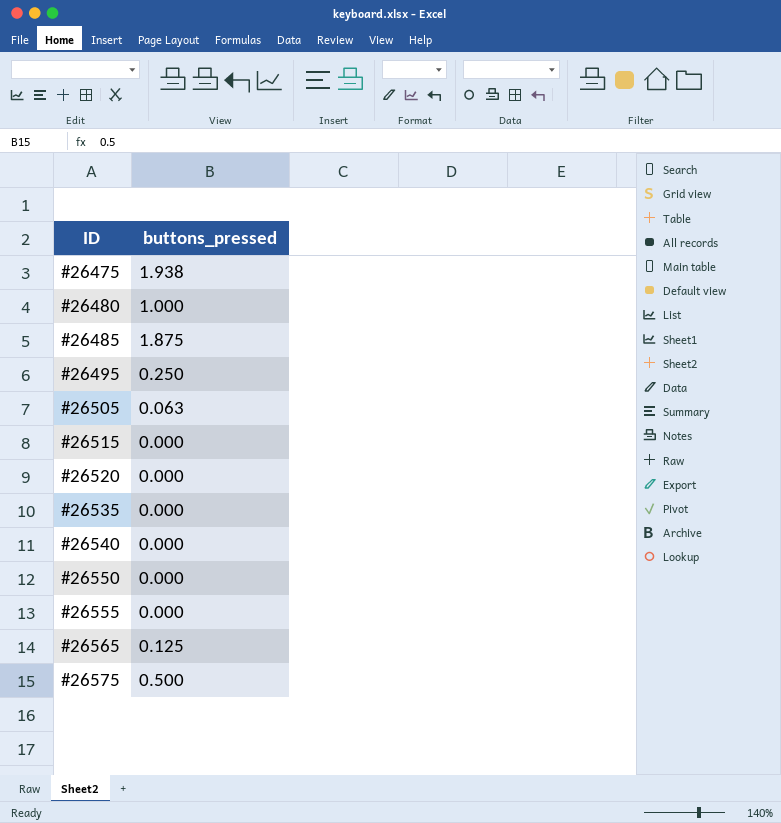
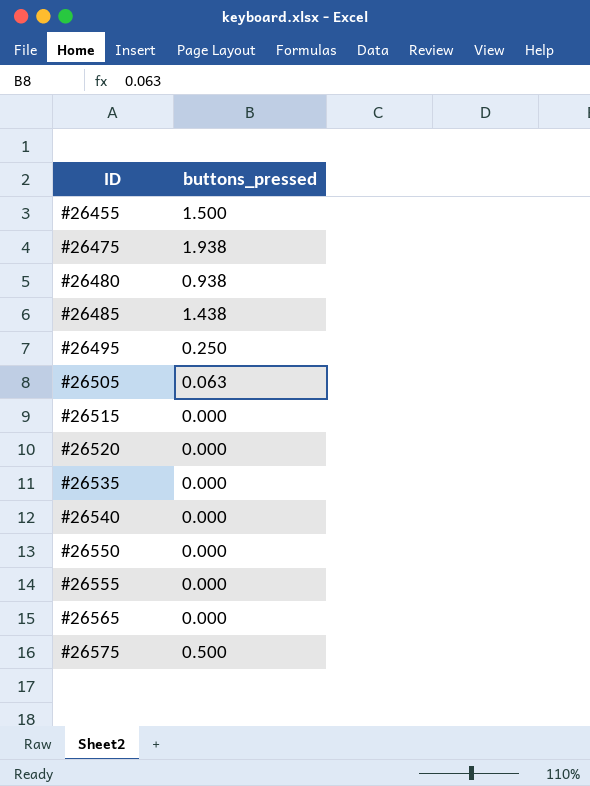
row #26455: none -> 1.500
#26480 | buttons_pressed: 1.000 -> 0.938
#26485 | buttons_pressed: 1.875 -> 1.438
#26565 | buttons_pressed: 0.125 -> 0.000

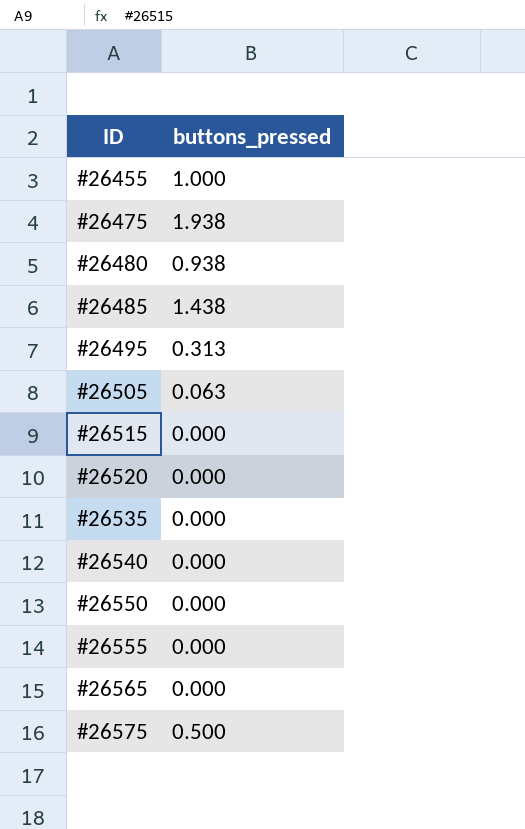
#26455 | buttons_pressed: 1.500 -> 1.000
#26495 | buttons_pressed: 0.250 -> 0.313

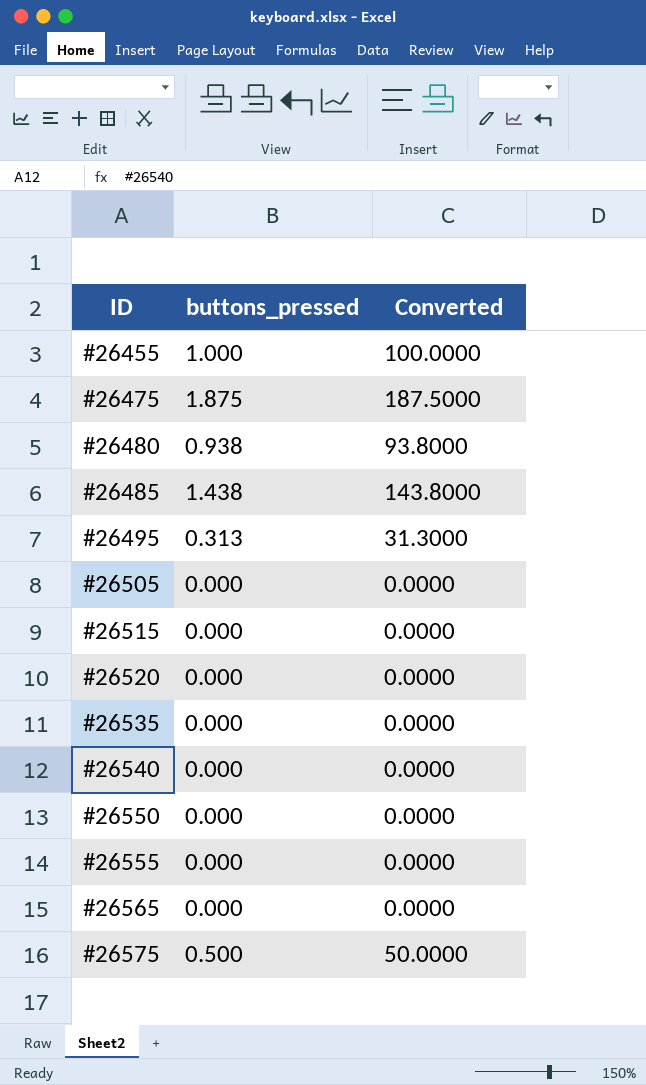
column Converted | formula: none -> [buttons_pressed] * 100
#26475 | buttons_pressed: 1.938 -> 1.875
#26505 | buttons_pressed: 0.063 -> 0.000

